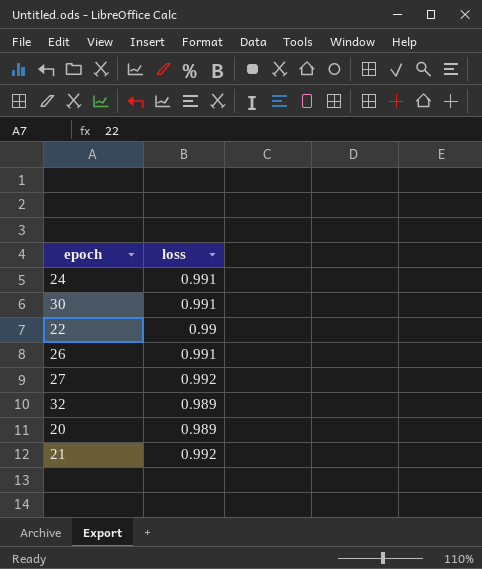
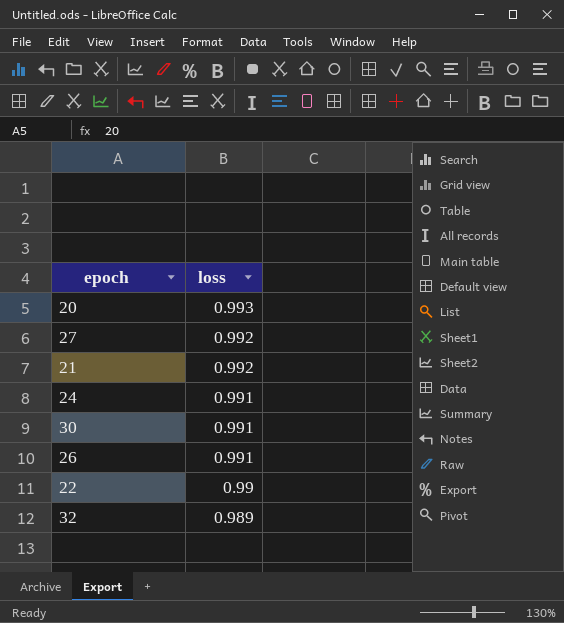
row order: none -> loss descending
20 | loss: 0.989 -> 0.993

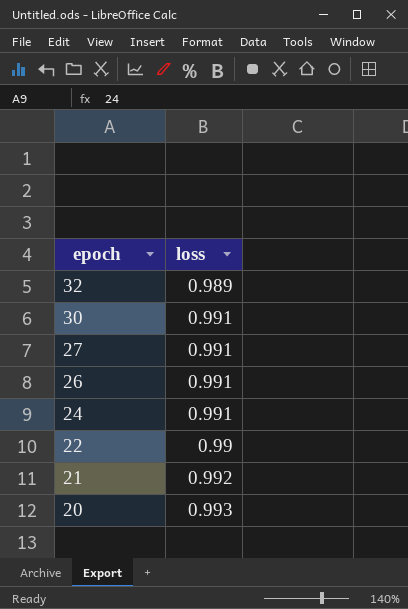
row order: loss descending -> epoch descending
27 | loss: 0.992 -> 0.991

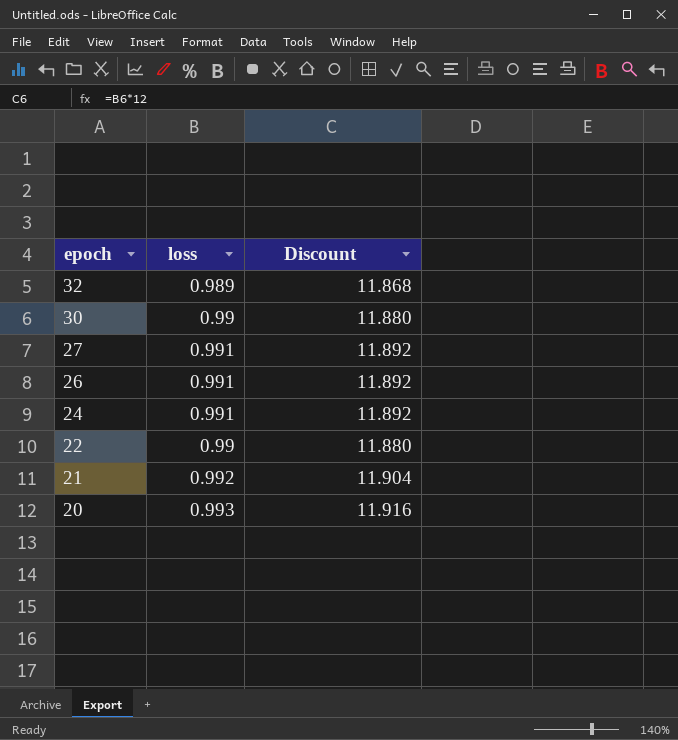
column Discount | formula: none -> [loss] * 12
30 | loss: 0.991 -> 0.99

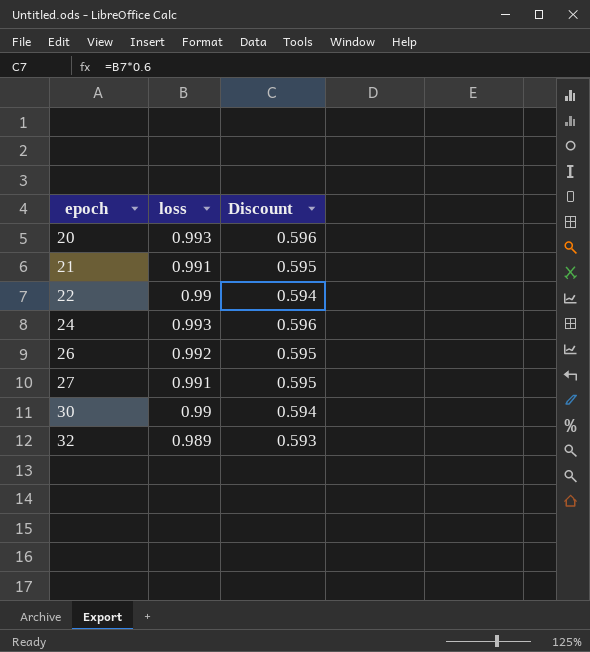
row order: epoch descending -> epoch ascending
column Discount | formula: [loss] * 12 -> [loss] * 0.6
21 | loss: 0.992 -> 0.991
24 | loss: 0.991 -> 0.993
26 | loss: 0.991 -> 0.992

